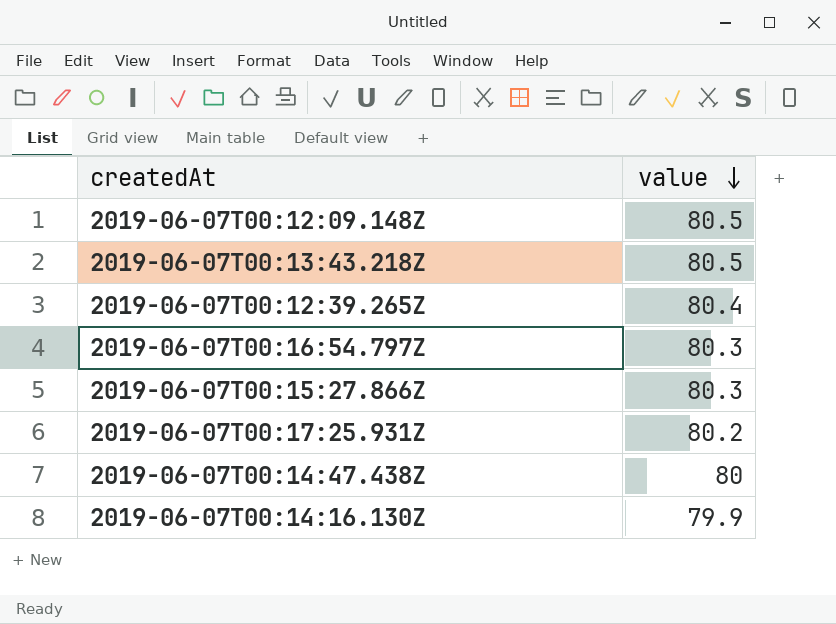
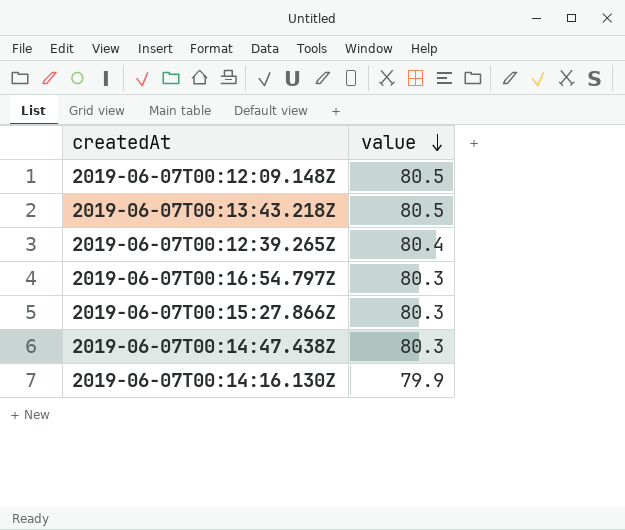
row 2019-06-07T00:17:25.931Z: 80.2 -> none
2019-06-07T00:14:47.438Z | value: 80 -> 80.3

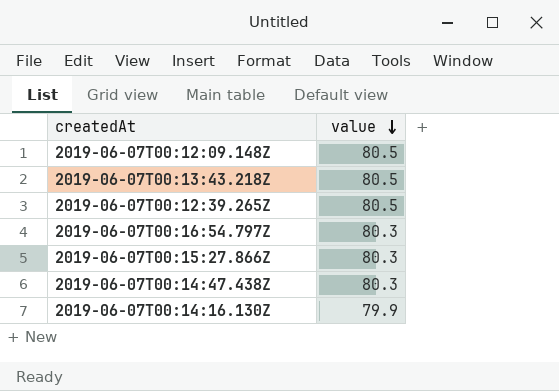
2019-06-07T00:12:39.265Z | value: 80.4 -> 80.5

